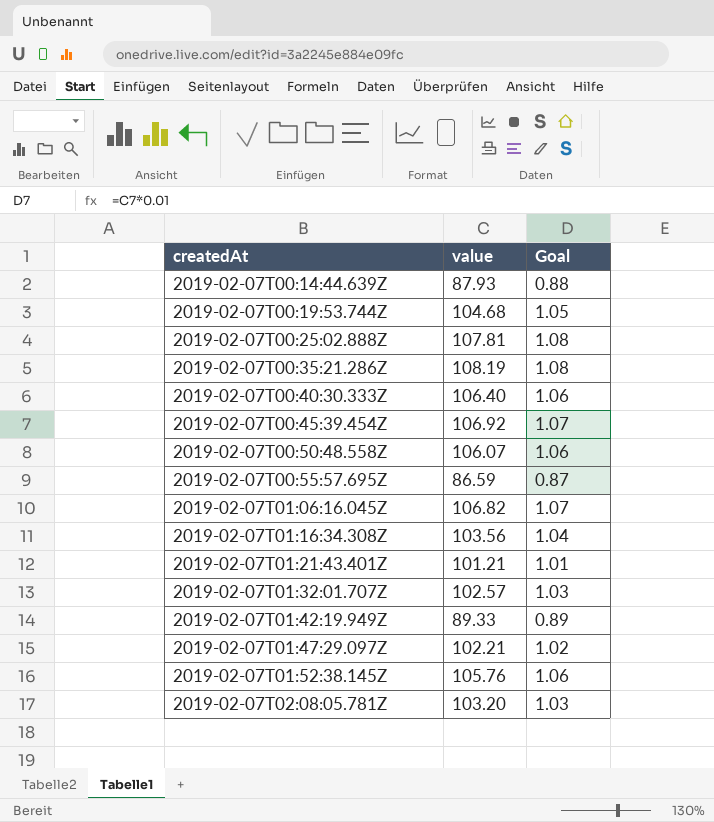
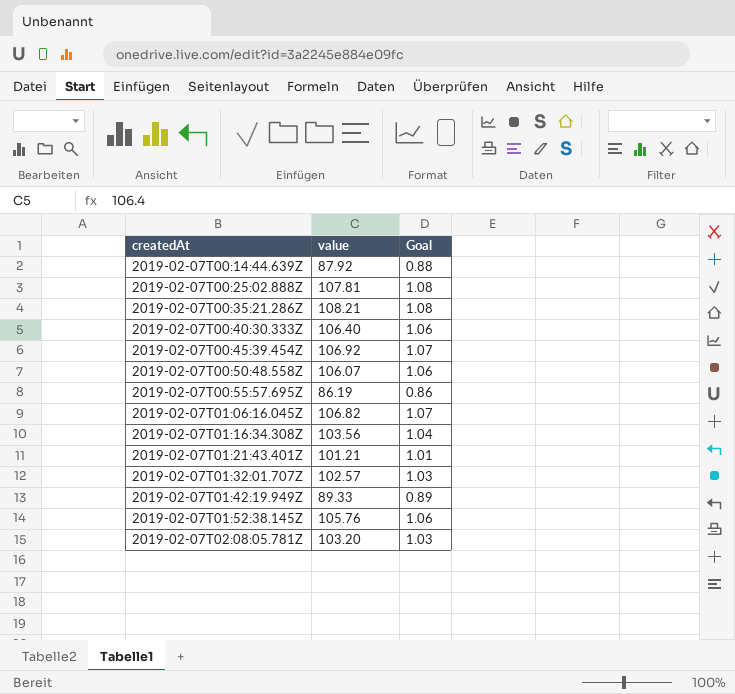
row 2019-02-07T00:19:53.744Z: 104.68 | 1.05 -> none
row 2019-02-07T01:47:29.097Z: 102.21 | 1.02 -> none
2019-02-07T00:14:44.639Z | value: 87.93 -> 87.92
2019-02-07T00:35:21.286Z | value: 108.19 -> 108.21
2019-02-07T00:55:57.695Z | value: 86.59 -> 86.19
2019-02-07T00:55:57.695Z | Goal: 0.87 -> 0.86

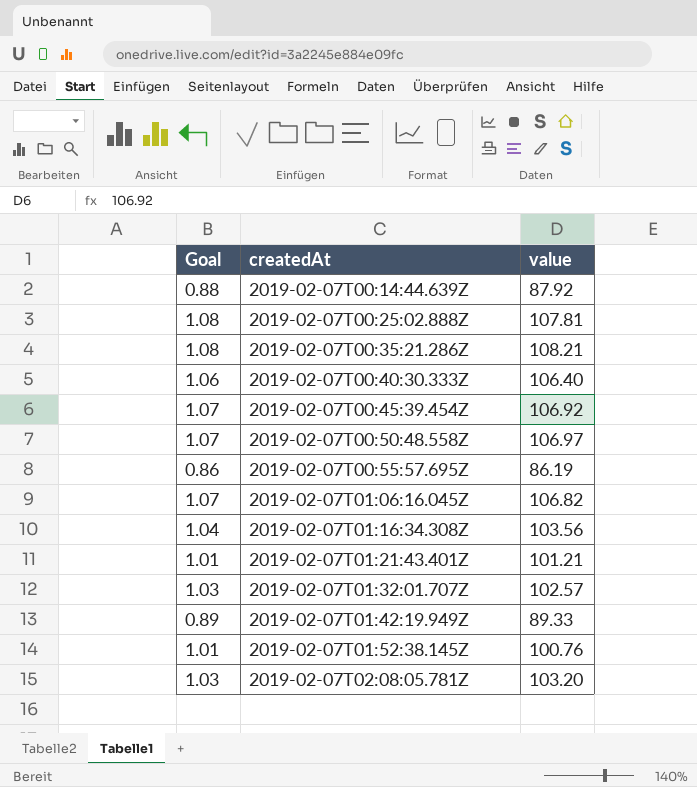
column Goal | position: 3 -> 1
2019-02-07T00:50:48.558Z | Goal: 1.06 -> 1.07
2019-02-07T00:50:48.558Z | value: 106.07 -> 106.97
2019-02-07T01:52:38.145Z | Goal: 1.06 -> 1.01
2019-02-07T01:52:38.145Z | value: 105.76 -> 100.76

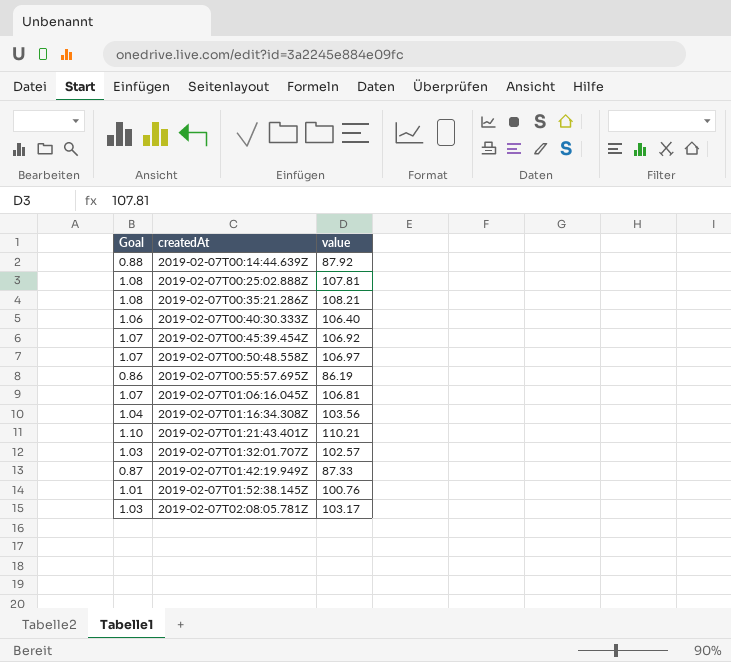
2019-02-07T01:06:16.045Z | value: 106.82 -> 106.81
2019-02-07T01:21:43.401Z | Goal: 1.01 -> 1.10
2019-02-07T01:21:43.401Z | value: 101.21 -> 110.21
2019-02-07T01:42:19.949Z | Goal: 0.89 -> 0.87
2019-02-07T01:42:19.949Z | value: 89.33 -> 87.33
2019-02-07T02:08:05.781Z | value: 103.20 -> 103.17

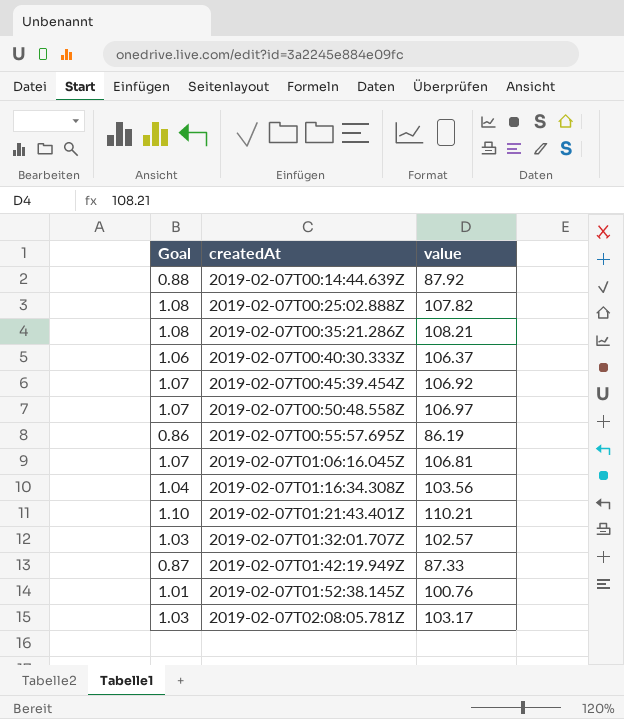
2019-02-07T00:25:02.888Z | value: 107.81 -> 107.82
2019-02-07T00:40:30.333Z | value: 106.40 -> 106.37

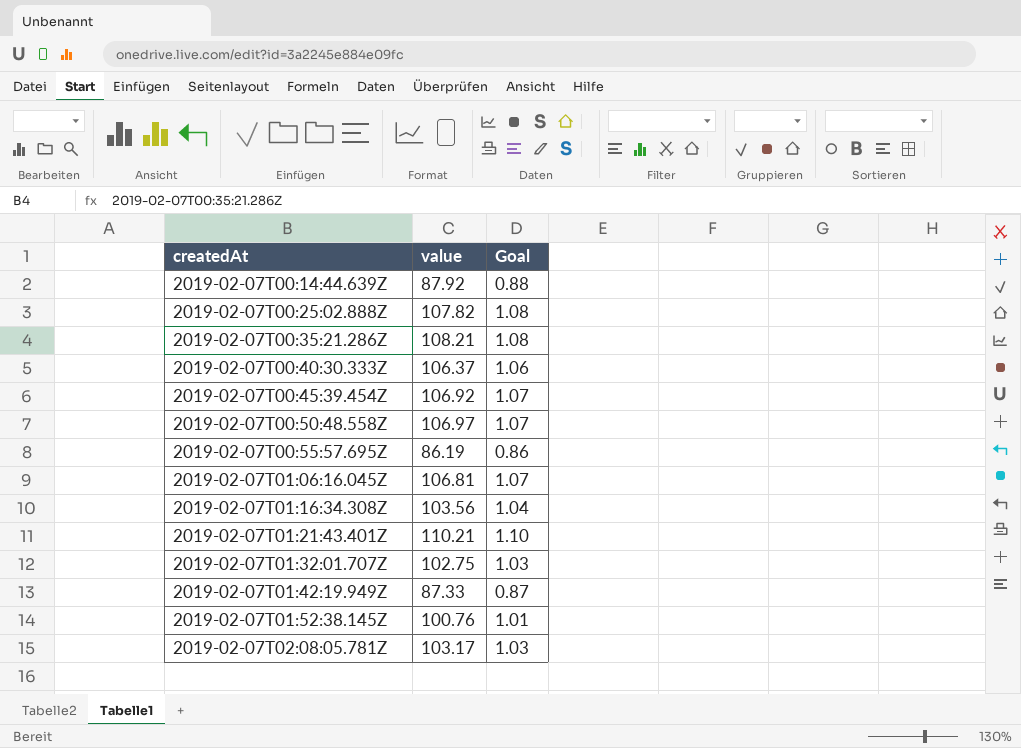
column Goal | position: 1 -> 3
2019-02-07T01:32:01.707Z | value: 102.57 -> 102.75

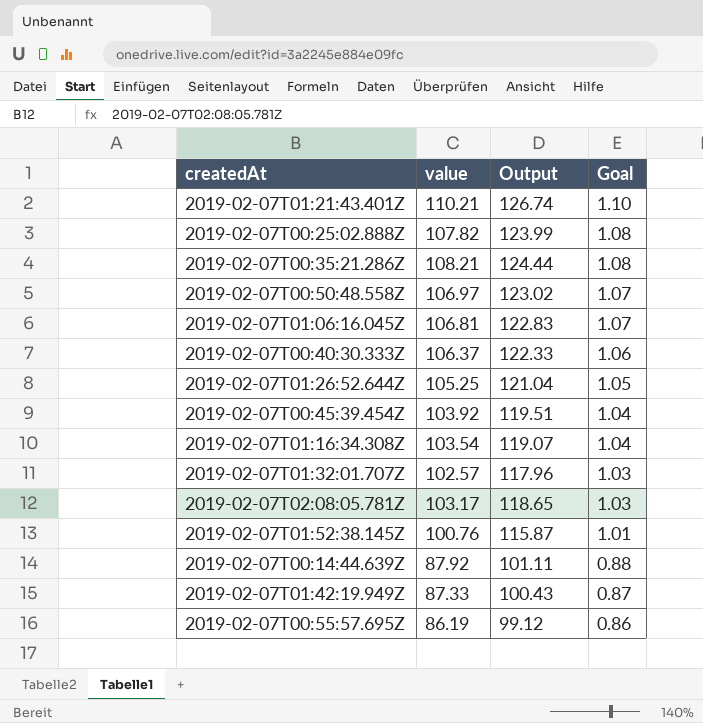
row order: createdAt ascending -> Goal descending
column Output | formula: none -> [value] * 1.15
row 2019-02-07T01:26:52.644Z: none -> 105.25 | 121.04 | 1.05
2019-02-07T00:45:39.454Z | value: 106.92 -> 103.92
2019-02-07T00:45:39.454Z | Goal: 1.07 -> 1.04
2019-02-07T01:16:34.308Z | value: 103.56 -> 103.54
2019-02-07T01:32:01.707Z | value: 102.75 -> 102.57

